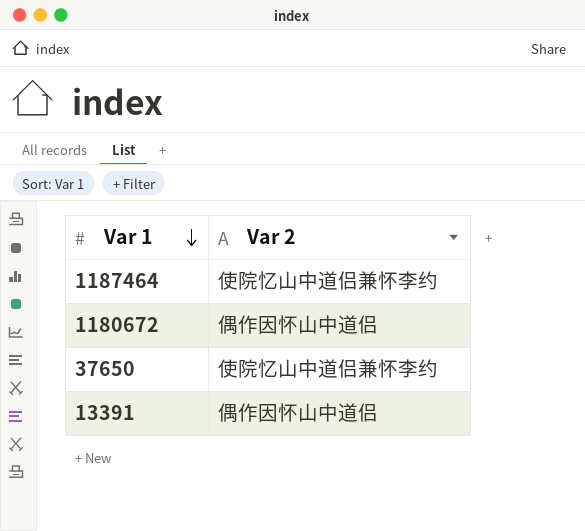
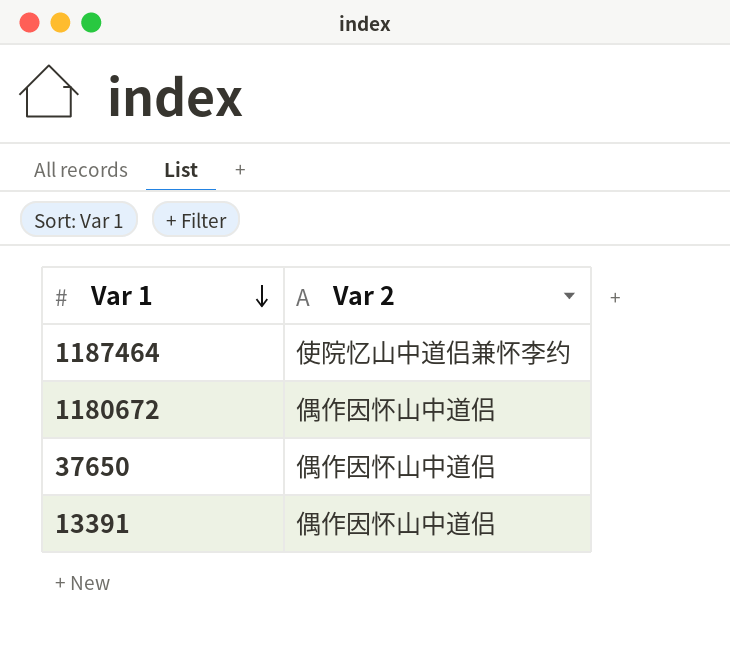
37650 | Var 2: 使院忆山中道侣兼怀李约 -> 偶作因怀山中道侣

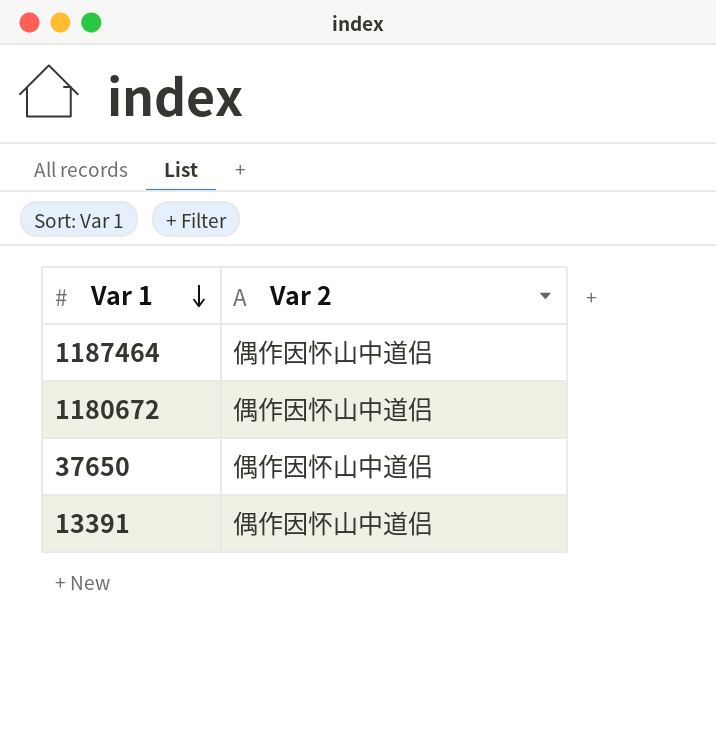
1187464 | Var 2: 使院忆山中道侣兼怀李约 -> 偶作因怀山中道侣

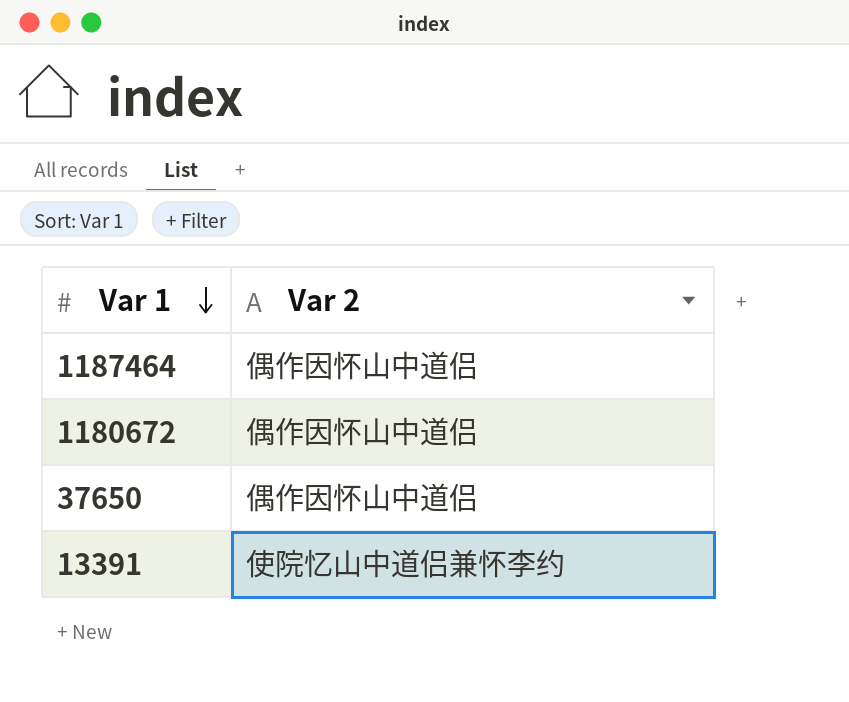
13391 | Var 2: 偶作因怀山中道侣 -> 使院忆山中道侣兼怀李约

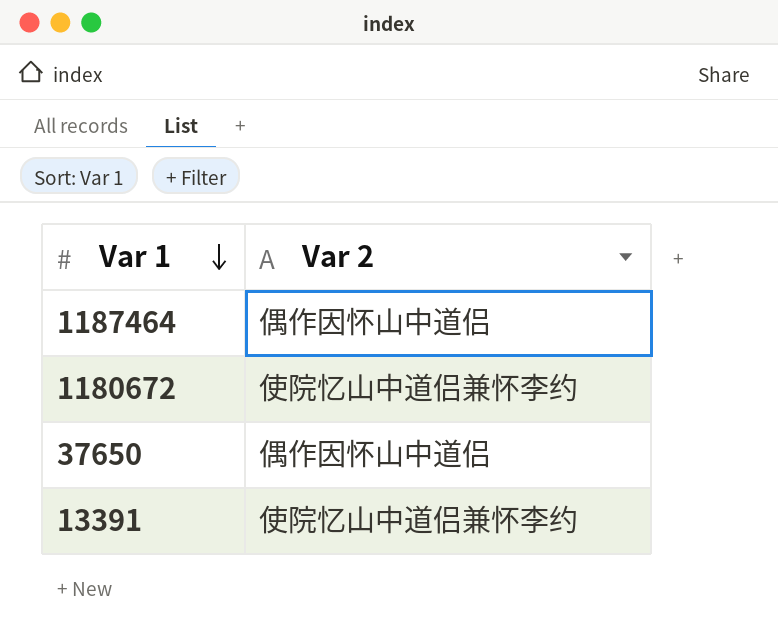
1180672 | Var 2: 偶作因怀山中道侣 -> 使院忆山中道侣兼怀李约

